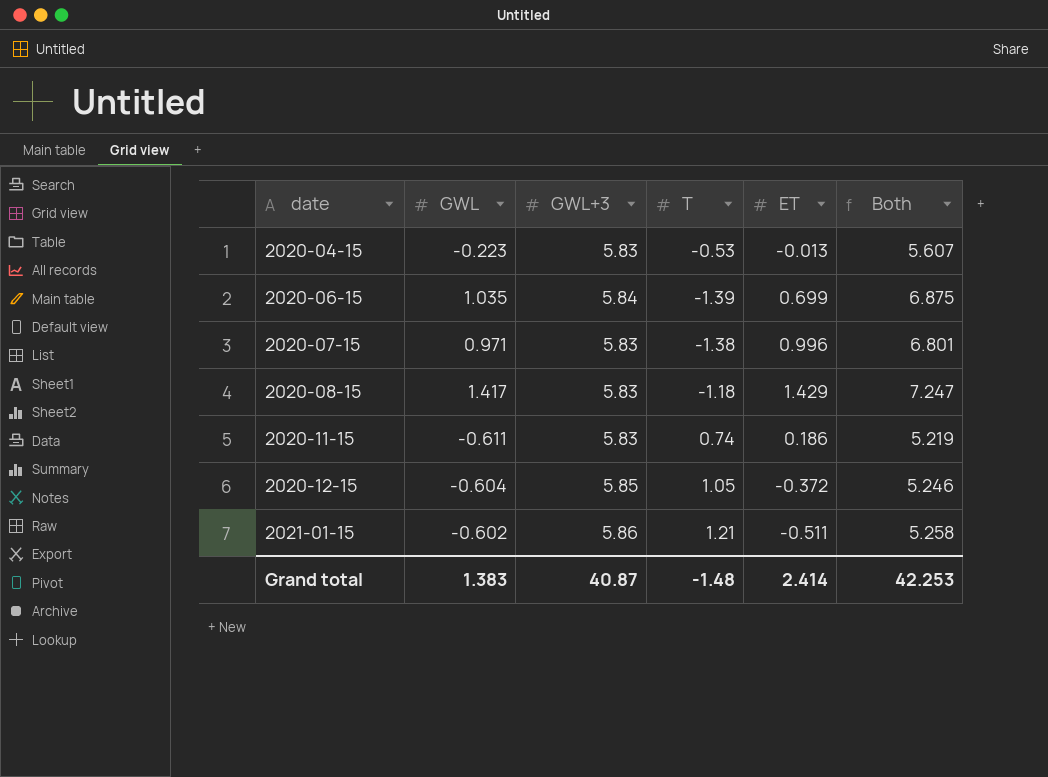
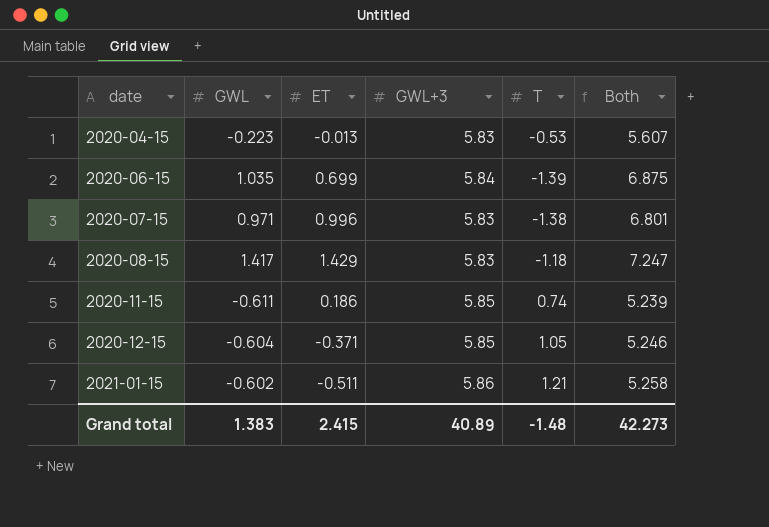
column ET | position: 5 -> 3
2020-11-15 | GWL+3: 5.83 -> 5.85
2020-11-15 | Both: 5.219 -> 5.239
2020-12-15 | ET: -0.372 -> -0.371
Grand total | ET: 2.414 -> 2.415
Grand total | GWL+3: 40.87 -> 40.89
Grand total | Both: 42.253 -> 42.273

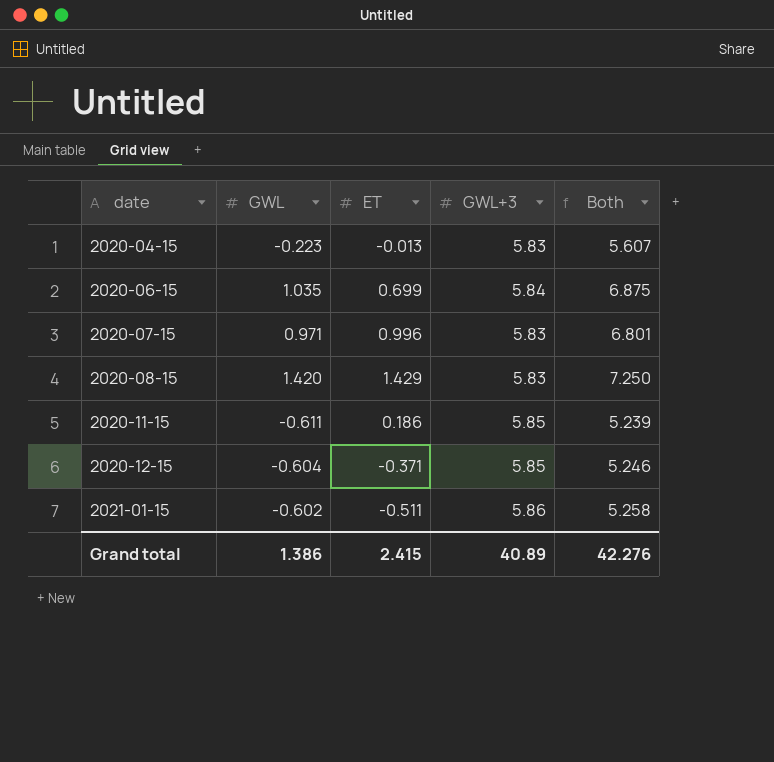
column T | position: 5 -> none
2020-08-15 | GWL: 1.417 -> 1.420
2020-08-15 | Both: 7.247 -> 7.250
Grand total | GWL: 1.383 -> 1.386
Grand total | Both: 42.273 -> 42.276

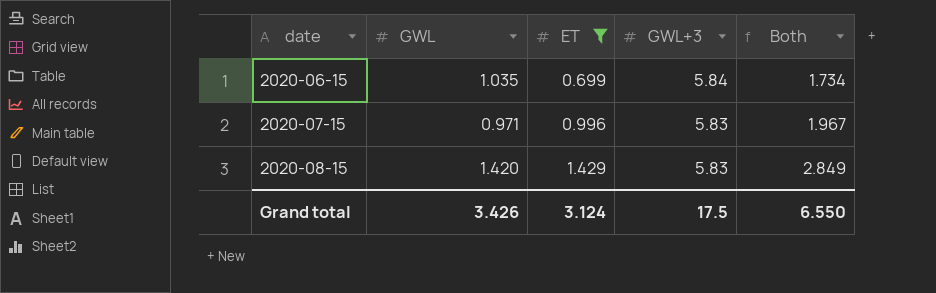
filter: none -> ET >= 0.699
column Both | formula: [GWL] + [GWL+3] -> [GWL] + [ET]
Grand total | GWL: 1.386 -> 3.426
Grand total | ET: 2.415 -> 3.124
Grand total | GWL+3: 40.89 -> 17.5
Grand total | Both: 42.276 -> 6.550

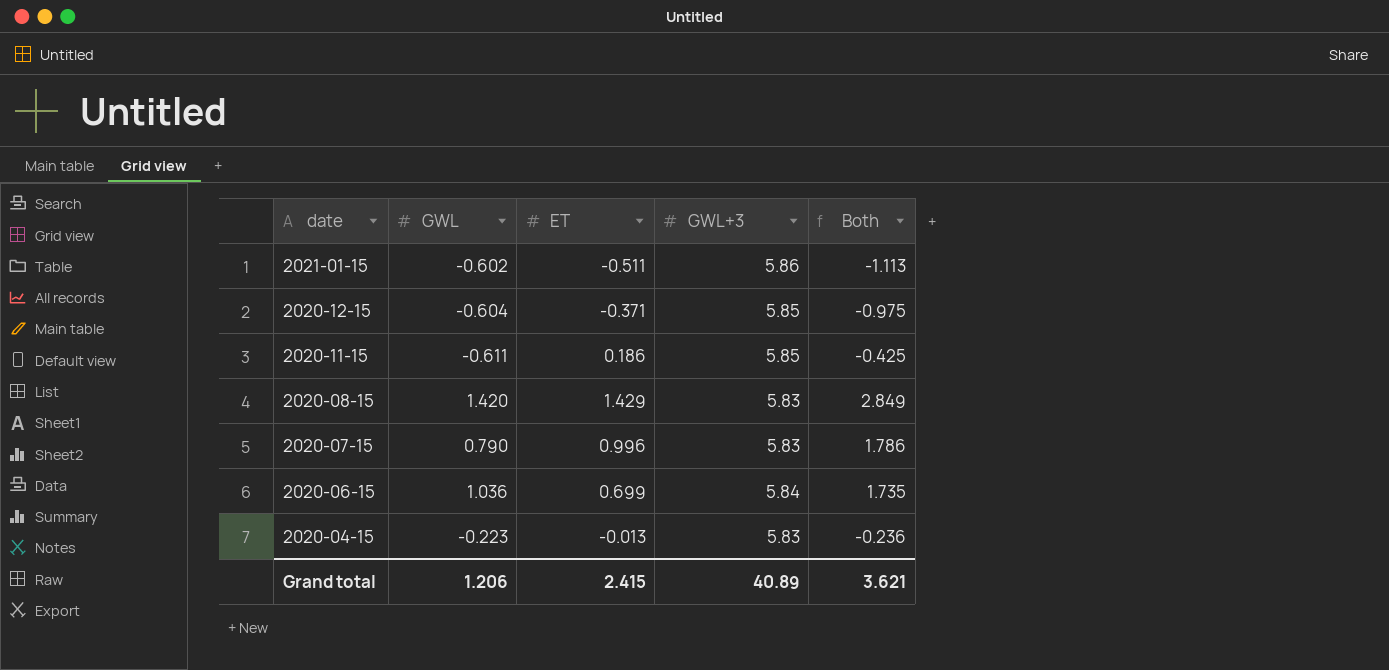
filter: ET >= 0.699 -> none
row order: date ascending -> date descending
2020-07-15 | GWL: 0.971 -> 0.790
2020-07-15 | Both: 1.967 -> 1.786
2020-06-15 | GWL: 1.035 -> 1.036
2020-06-15 | Both: 1.734 -> 1.735
Grand total | GWL: 3.426 -> 1.206
Grand total | ET: 3.124 -> 2.415
Grand total | GWL+3: 17.5 -> 40.89
Grand total | Both: 6.550 -> 3.621

